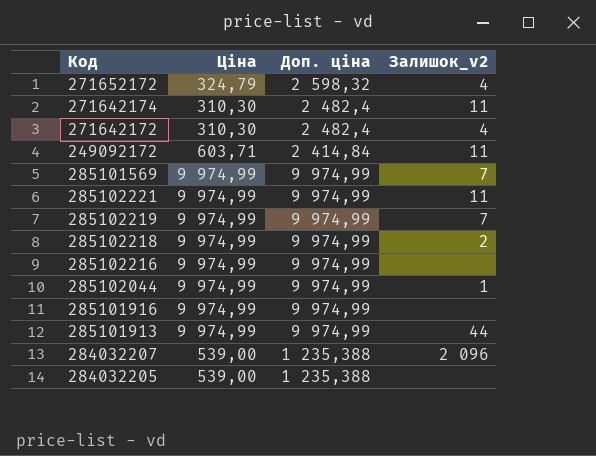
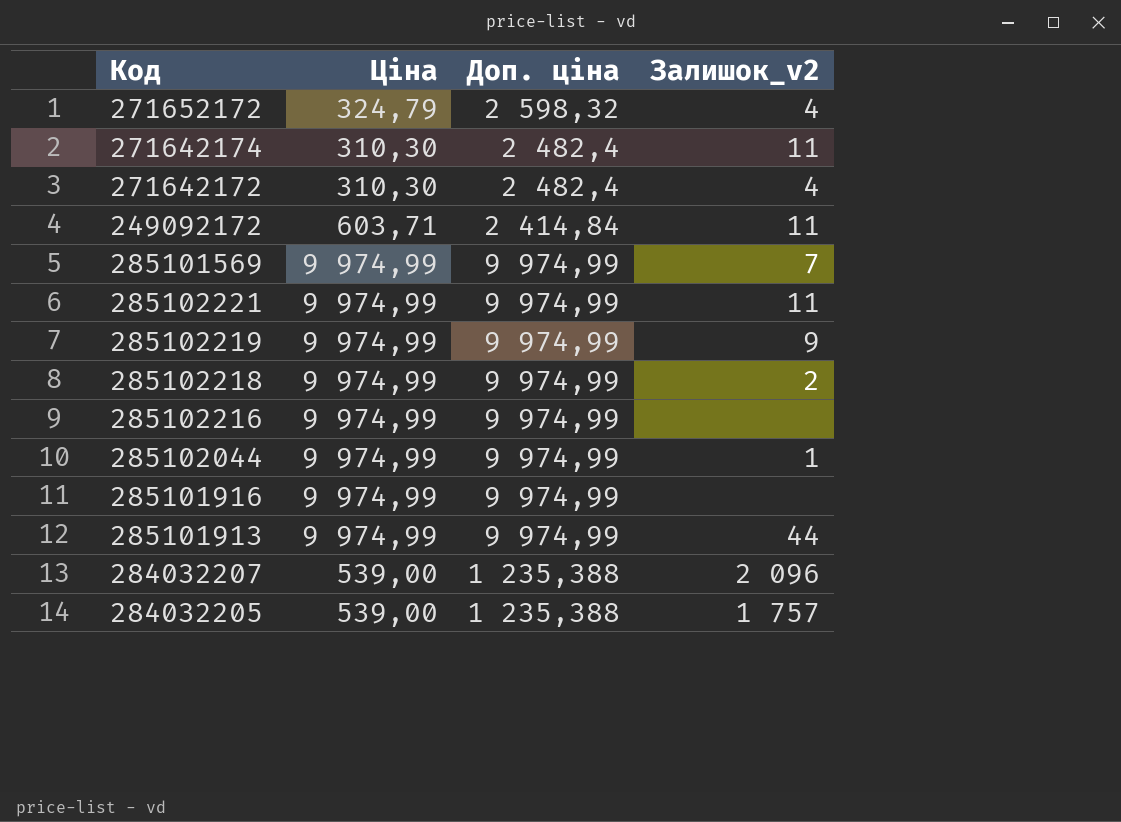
285102219 | Залишок_v2: 7 -> 9
284032205 | Залишок_v2: none -> 1 757

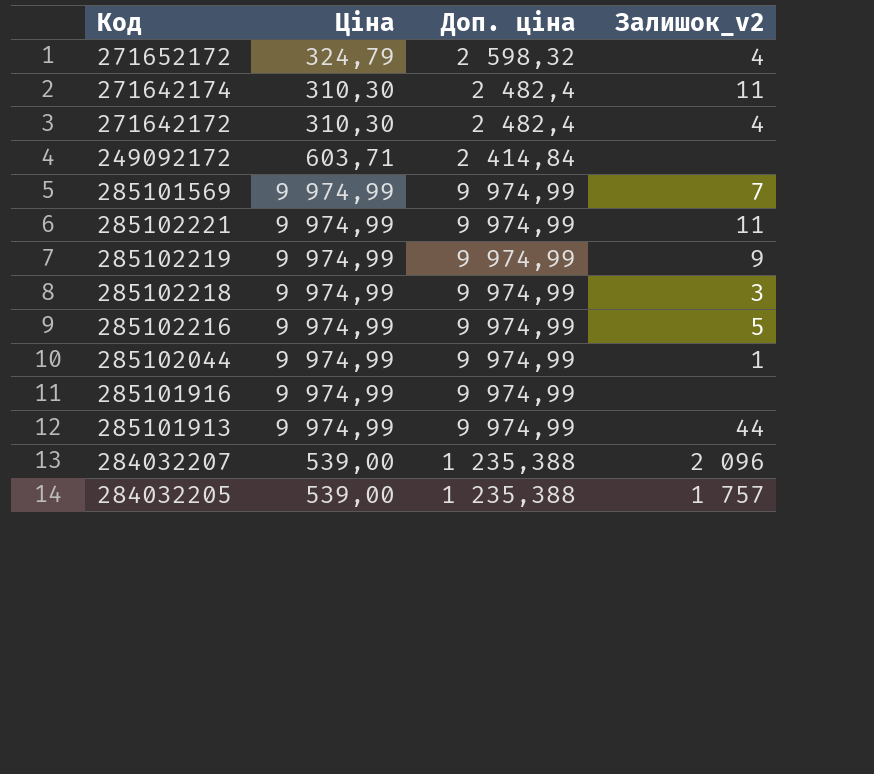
249092172 | Залишок_v2: 11 -> none
285102218 | Залишок_v2: 2 -> 3
285102216 | Залишок_v2: none -> 5

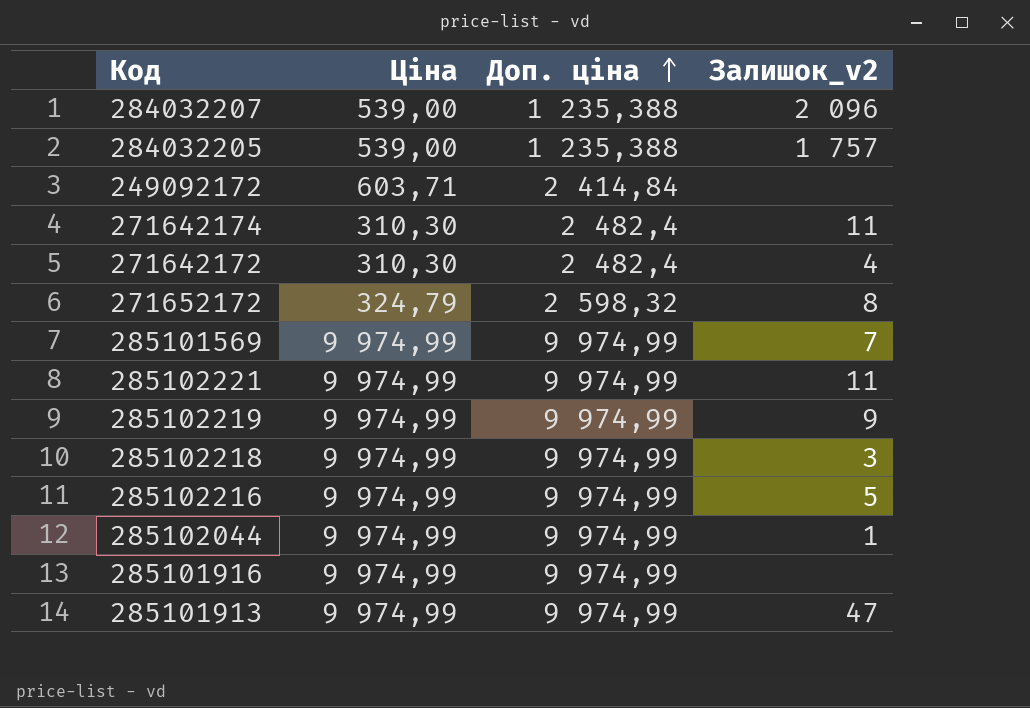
row order: none -> Доп. ціна ascending
271652172 | Залишок_v2: 4 -> 8
285101913 | Залишок_v2: 44 -> 47

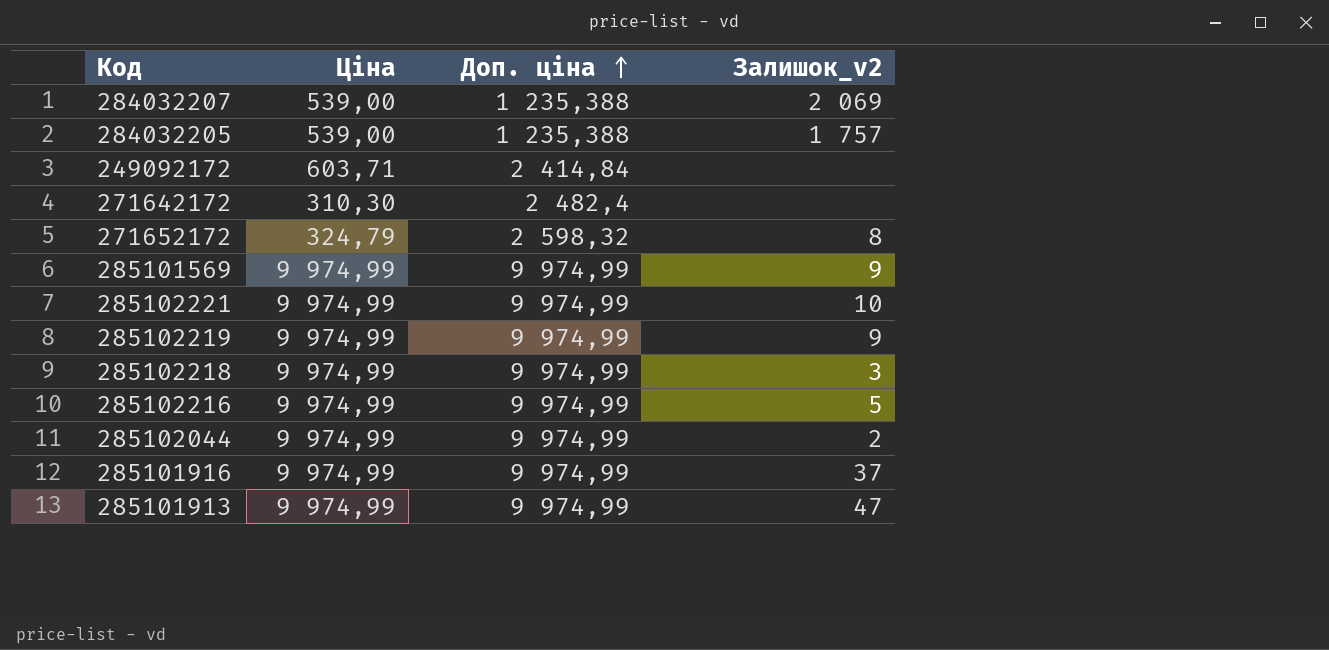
row 271642174: 310,30 | 2 482,4 | 11 -> none
284032207 | Залишок_v2: 2 096 -> 2 069
271642172 | Залишок_v2: 4 -> none
285101569 | Залишок_v2: 7 -> 9
285102221 | Залишок_v2: 11 -> 10
285102044 | Залишок_v2: 1 -> 2
285101916 | Залишок_v2: none -> 37

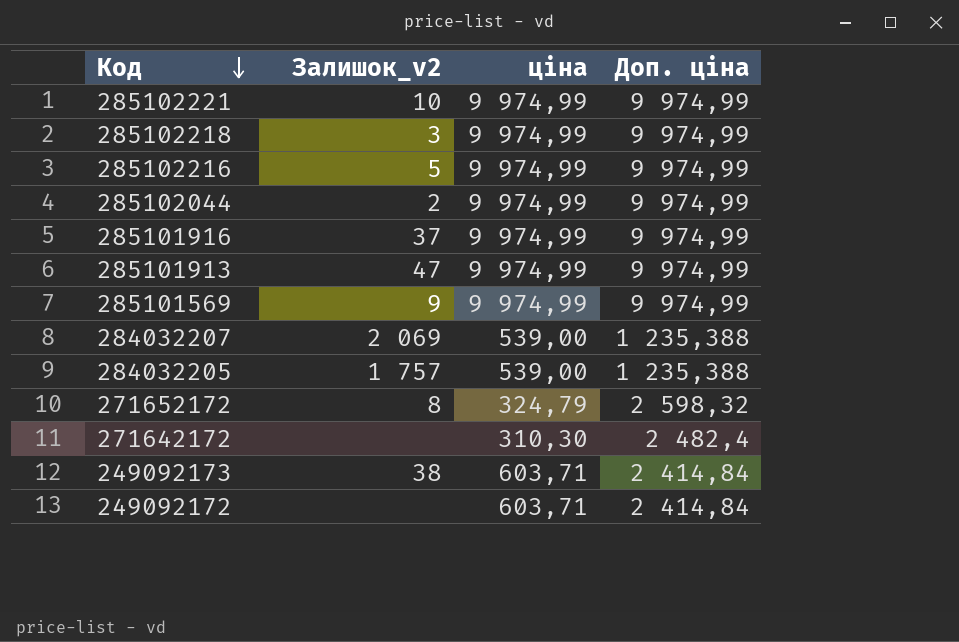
row order: Доп. ціна ascending -> Код descending
column Залишок_v2 | position: 4 -> 2
column name: Ціна -> ціна
row 285102219: 9 974,99 | 9 974,99 | 9 -> none
row 249092173: none -> 38 | 603,71 | 2 414,84

